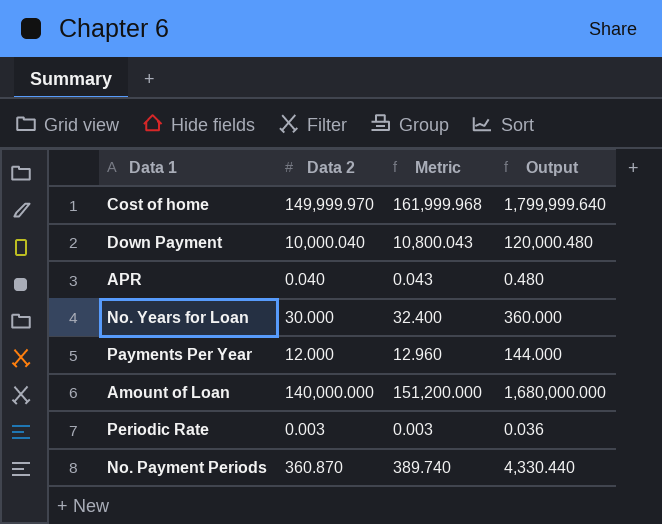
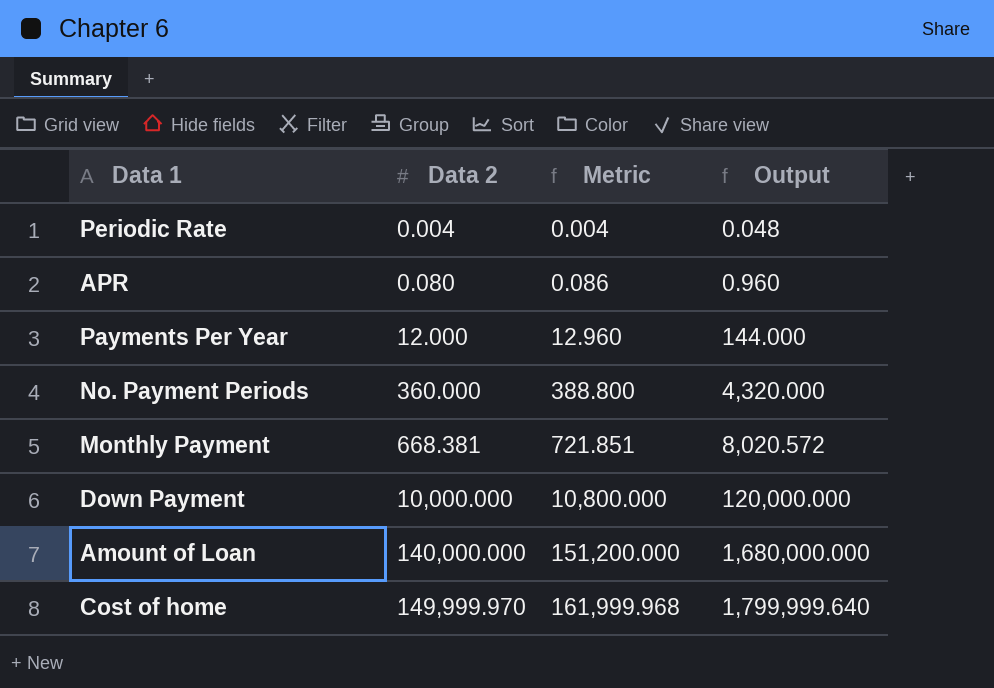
row order: none -> Data 2 ascending
row No. Years for Loan: 30.000 | 32.400 | 360.000 -> none
Periodic Rate | Data 2: 0.003 -> 0.004
Periodic Rate | Metric: 0.003 -> 0.004
Periodic Rate | Output: 0.036 -> 0.048
APR | Data 2: 0.040 -> 0.080
APR | Metric: 0.043 -> 0.086
APR | Output: 0.480 -> 0.960
No. Payment Periods | Data 2: 360.870 -> 360.000
No. Payment Periods | Metric: 389.740 -> 388.800
No. Payment Periods | Output: 4,330.440 -> 4,320.000
row Monthly Payment: none -> 668.381 | 721.851 | 8,020.572
Down Payment | Data 2: 10,000.040 -> 10,000.000
Down Payment | Metric: 10,800.043 -> 10,800.000
Down Payment | Output: 120,000.480 -> 120,000.000

